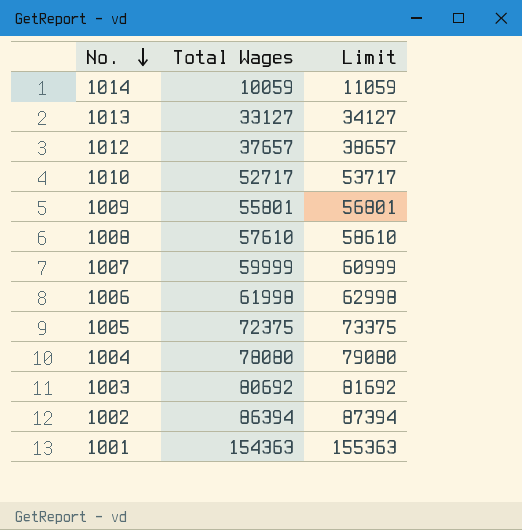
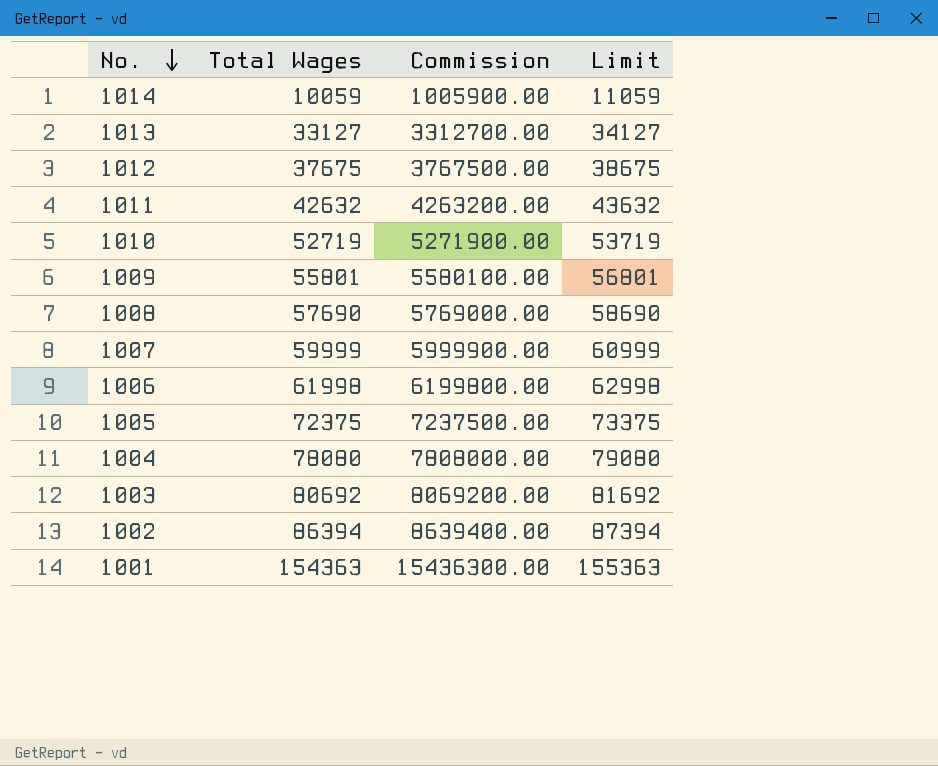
column Commission | formula: none -> [Total Wages] * 100
1012 | Total Wages: 37657 -> 37675
1012 | Limit: 38657 -> 38675
row 1011: none -> 42632 | 4263200.00 | 43632
1010 | Total Wages: 52717 -> 52719
1010 | Limit: 53717 -> 53719
1008 | Total Wages: 57610 -> 57690
1008 | Limit: 58610 -> 58690

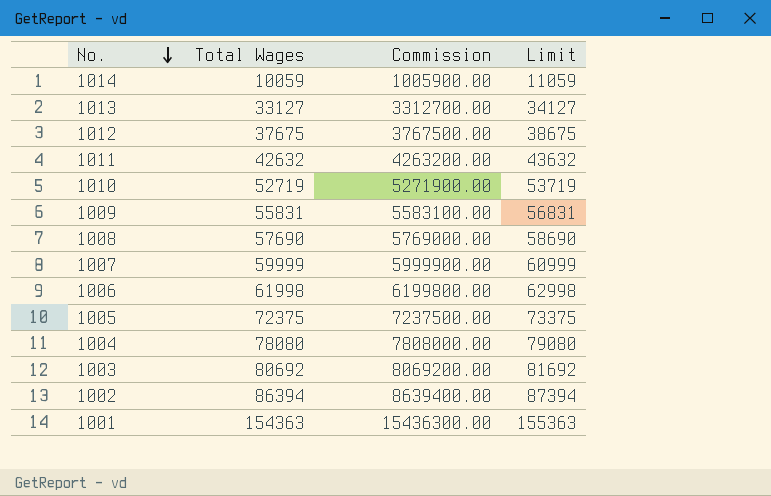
1009 | Total Wages: 55801 -> 55831
1009 | Commission: 5580100.00 -> 5583100.00
1009 | Limit: 56801 -> 56831

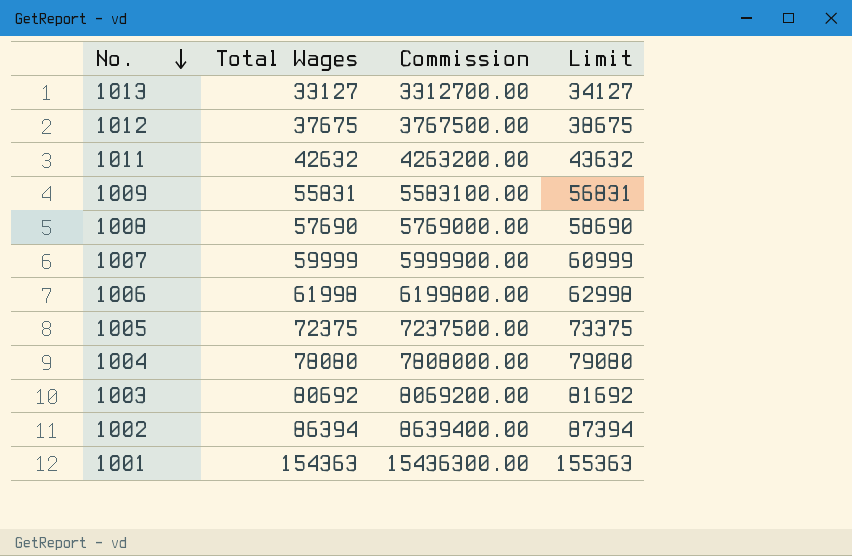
row 1014: 10059 | 1005900.00 | 11059 -> none
row 1010: 52719 | 5271900.00 | 53719 -> none

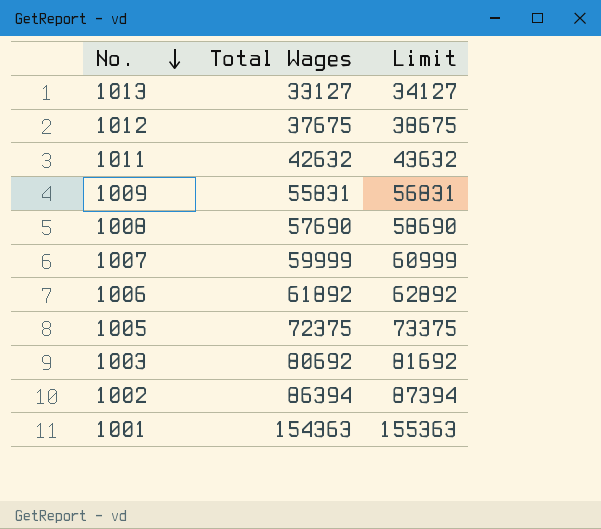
column Commission | formula: [Total Wages] * 100 -> none
row 1004: 78080 | 7808000.00 | 79080 -> none
1006 | Total Wages: 61998 -> 61892
1006 | Limit: 62998 -> 62892

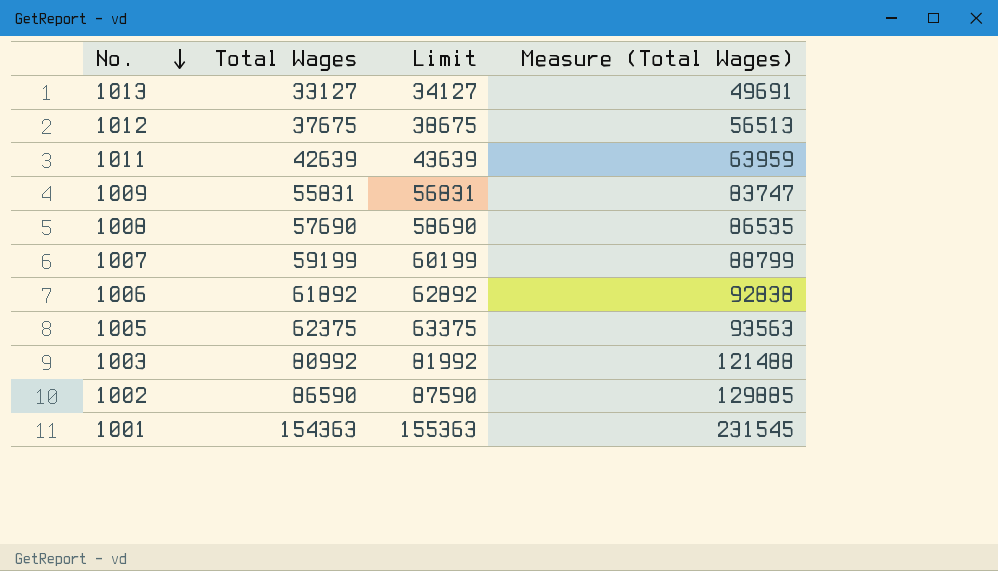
column Measure (Total Wages) | formula: none -> [Total Wages] * 1.5
1011 | Total Wages: 42632 -> 42639
1011 | Limit: 43632 -> 43639
1007 | Total Wages: 59999 -> 59199
1007 | Limit: 60999 -> 60199
1005 | Total Wages: 72375 -> 62375
1005 | Limit: 73375 -> 63375
1003 | Total Wages: 80692 -> 80992
1003 | Limit: 81692 -> 81992
1002 | Total Wages: 86394 -> 86590
1002 | Limit: 87394 -> 87590

